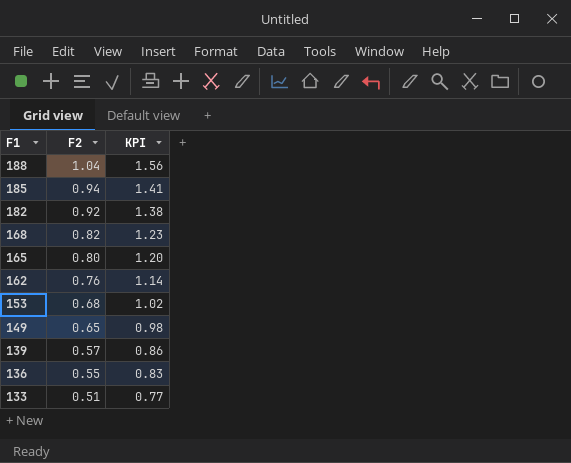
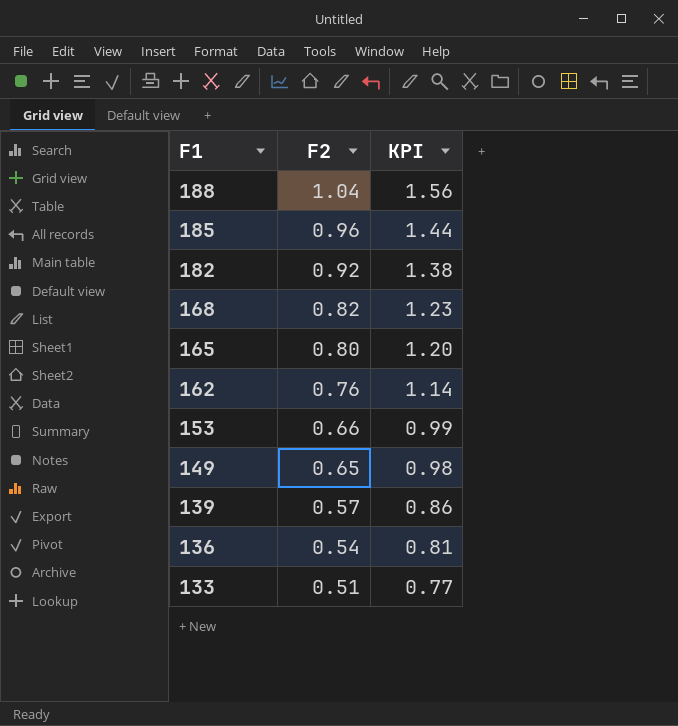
185 | F2: 0.94 -> 0.96
185 | KPI: 1.41 -> 1.44
153 | F2: 0.68 -> 0.66
153 | KPI: 1.02 -> 0.99
136 | F2: 0.55 -> 0.54
136 | KPI: 0.83 -> 0.81

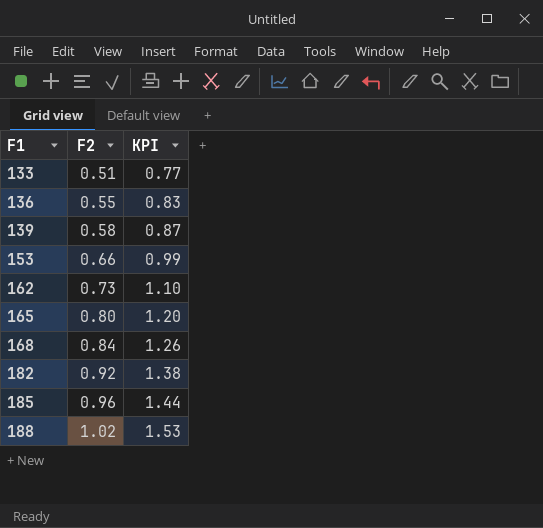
row order: F1 descending -> F1 ascending
row 149: 0.65 | 0.98 -> none
136 | F2: 0.54 -> 0.55
136 | KPI: 0.81 -> 0.83
139 | F2: 0.57 -> 0.58
139 | KPI: 0.86 -> 0.87
162 | F2: 0.76 -> 0.73
162 | KPI: 1.14 -> 1.10
168 | F2: 0.82 -> 0.84
168 | KPI: 1.23 -> 1.26
188 | F2: 1.04 -> 1.02
188 | KPI: 1.56 -> 1.53

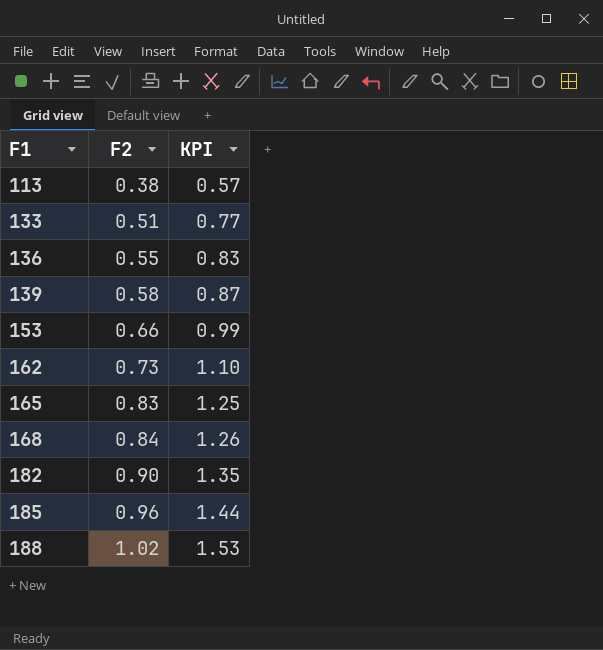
row 113: none -> 0.38 | 0.57
165 | F2: 0.80 -> 0.83
165 | KPI: 1.20 -> 1.25
182 | F2: 0.92 -> 0.90
182 | KPI: 1.38 -> 1.35

